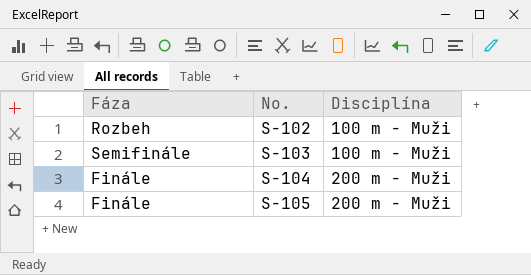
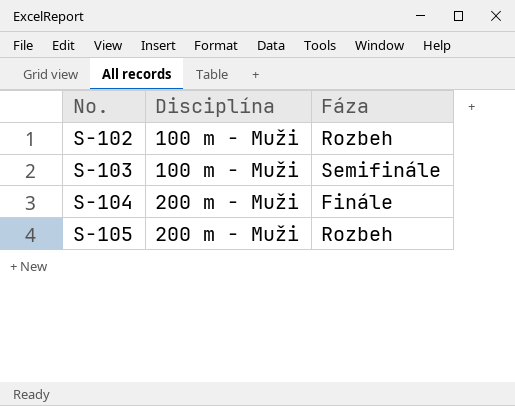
column Fáza | position: 1 -> 3
S-105 | Fáza: Finále -> Rozbeh

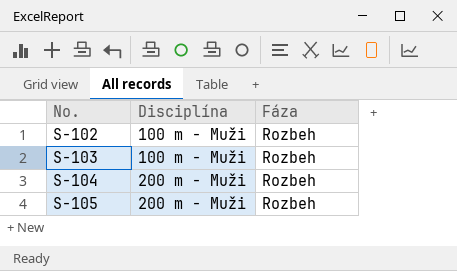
S-103 | Fáza: Semifinále -> Rozbeh
S-104 | Fáza: Finále -> Rozbeh

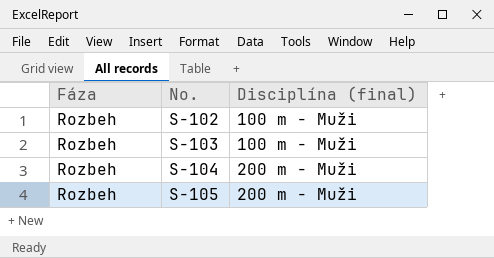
column Fáza | position: 3 -> 1
column name: Disciplína -> Disciplína (final)

